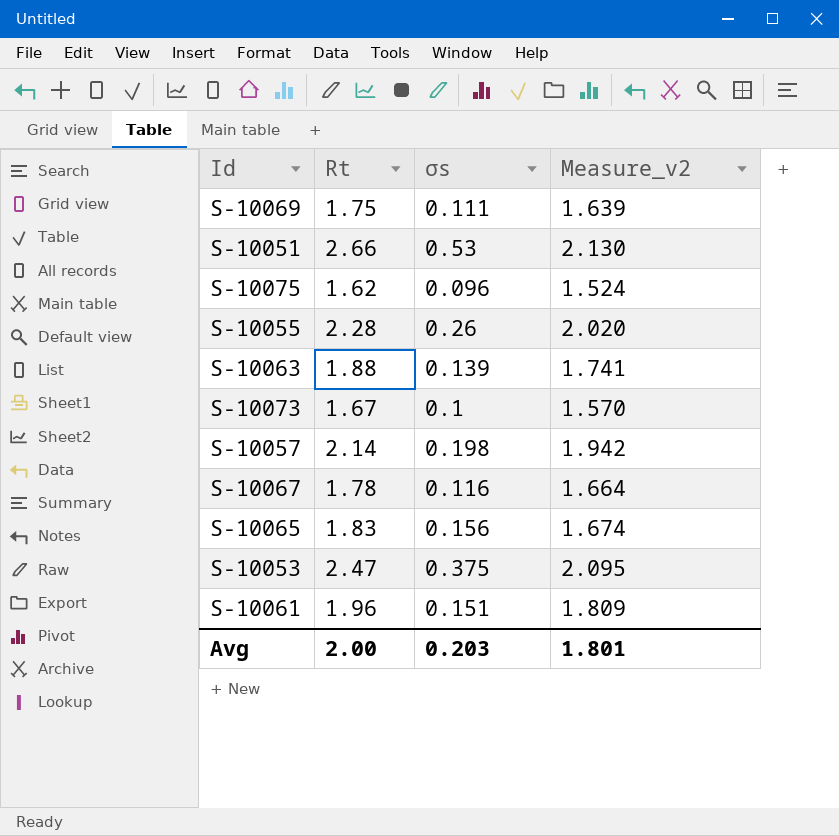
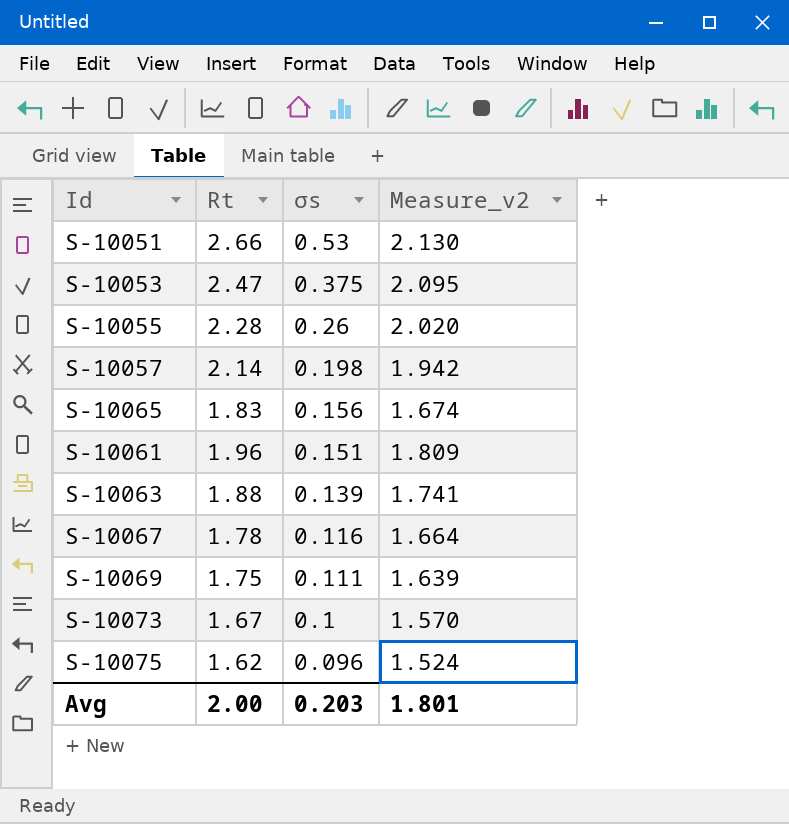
row order: none -> σs descending

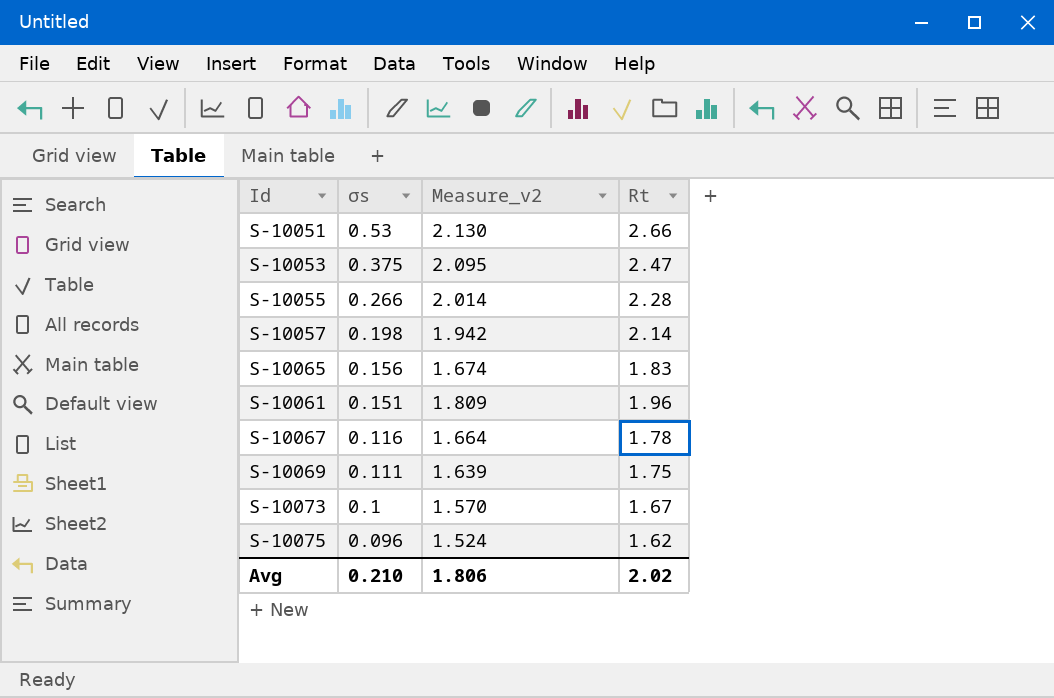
column Rt | position: 2 -> 4
row S-10063: 1.88 | 0.139 | 1.741 -> none
S-10055 | σs: 0.26 -> 0.266
S-10055 | Measure_v2: 2.020 -> 2.014
Avg | σs: 0.203 -> 0.210
Avg | Measure_v2: 1.801 -> 1.806
Avg | Rt: 2.00 -> 2.02

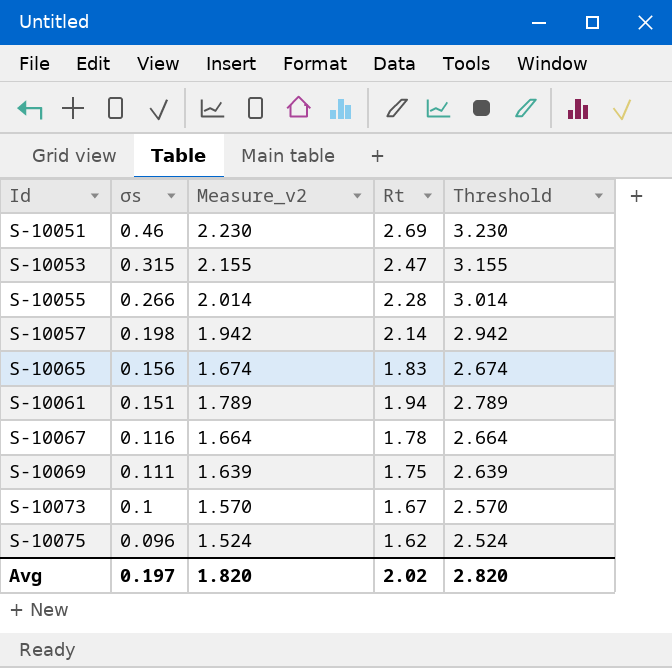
column Threshold | formula: none -> [Measure_v2] + 1
S-10051 | σs: 0.53 -> 0.46
S-10051 | Measure_v2: 2.130 -> 2.230
S-10051 | Rt: 2.66 -> 2.69
S-10053 | σs: 0.375 -> 0.315
S-10053 | Measure_v2: 2.095 -> 2.155
S-10061 | Measure_v2: 1.809 -> 1.789
S-10061 | Rt: 1.96 -> 1.94
Avg | σs: 0.210 -> 0.197
Avg | Measure_v2: 1.806 -> 1.820

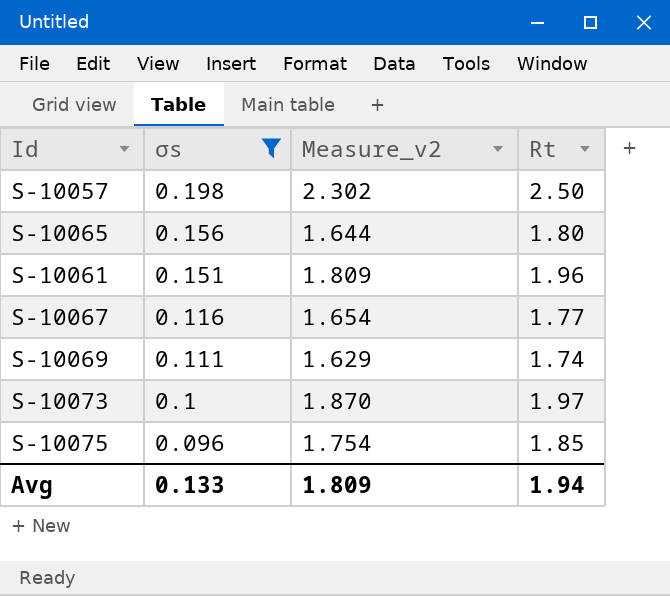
filter: none -> σs <= 0.198
column Threshold | formula: [Measure_v2] + 1 -> none
S-10057 | Measure_v2: 1.942 -> 2.302
S-10057 | Rt: 2.14 -> 2.50
S-10065 | Measure_v2: 1.674 -> 1.644
S-10065 | Rt: 1.83 -> 1.80
S-10061 | Measure_v2: 1.789 -> 1.809
S-10061 | Rt: 1.94 -> 1.96
S-10067 | Measure_v2: 1.664 -> 1.654
S-10067 | Rt: 1.78 -> 1.77
S-10069 | Measure_v2: 1.639 -> 1.629
S-10069 | Rt: 1.75 -> 1.74
S-10073 | Measure_v2: 1.570 -> 1.870
S-10073 | Rt: 1.67 -> 1.97
S-10075 | Measure_v2: 1.524 -> 1.754
S-10075 | Rt: 1.62 -> 1.85
Avg | σs: 0.197 -> 0.133
Avg | Measure_v2: 1.820 -> 1.809
Avg | Rt: 2.02 -> 1.94

